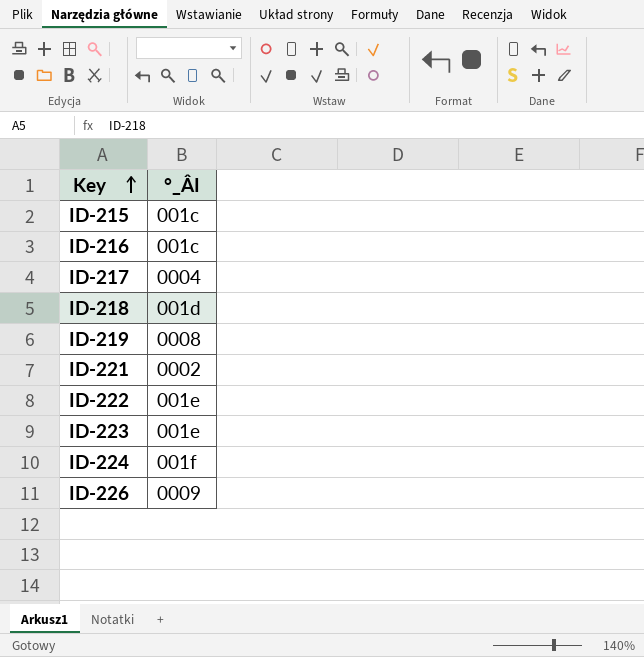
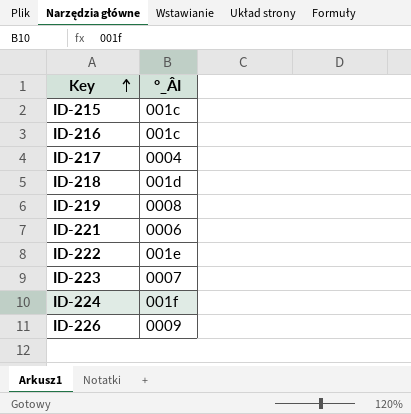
ID-221 | °_ÂI: 0002 -> 0006
ID-223 | °_ÂI: 001e -> 0007

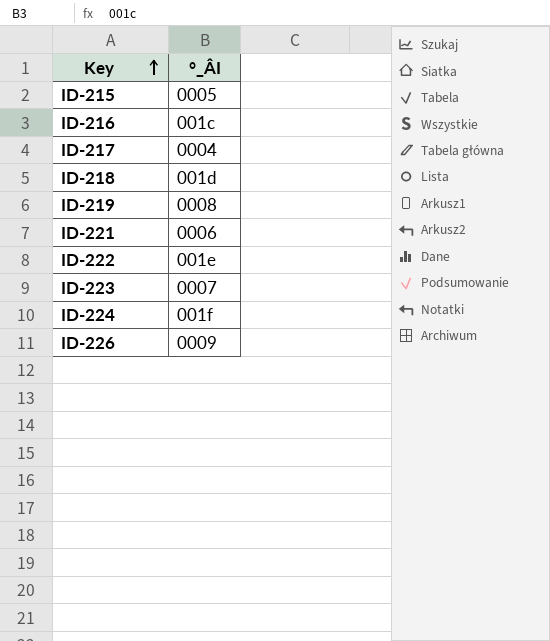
ID-215 | °_ÂI: 001c -> 0005

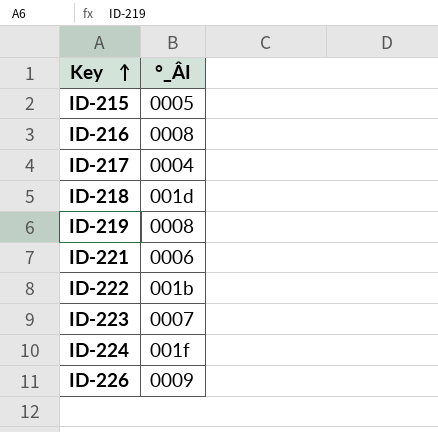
ID-216 | °_ÂI: 001c -> 0008
ID-222 | °_ÂI: 001e -> 001b

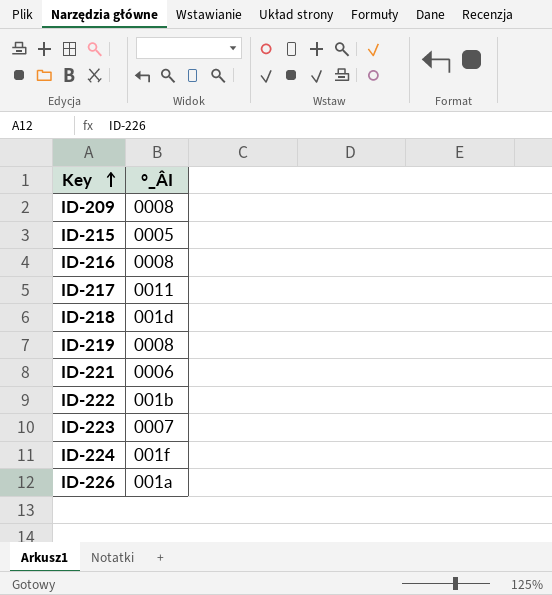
row ID-209: none -> 0008
ID-217 | °_ÂI: 0004 -> 0011
ID-226 | °_ÂI: 0009 -> 001a

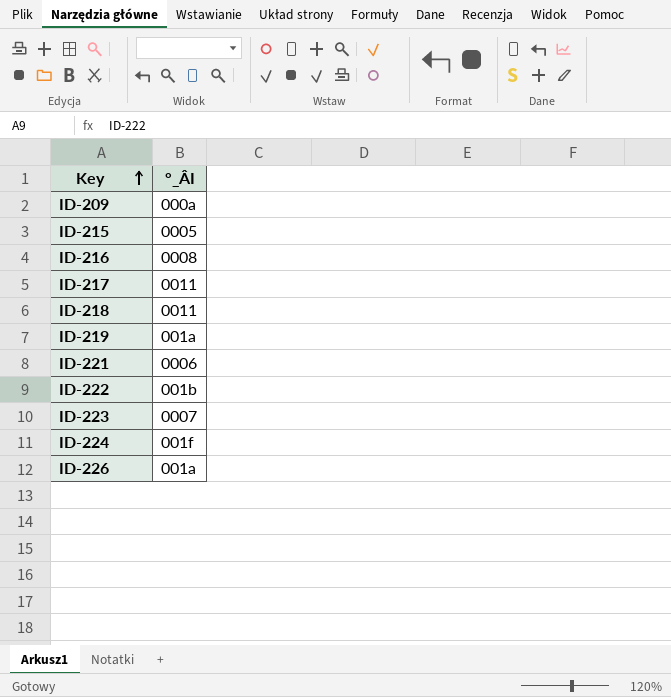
ID-209 | °_ÂI: 0008 -> 000a
ID-218 | °_ÂI: 001d -> 0011
ID-219 | °_ÂI: 0008 -> 001a

